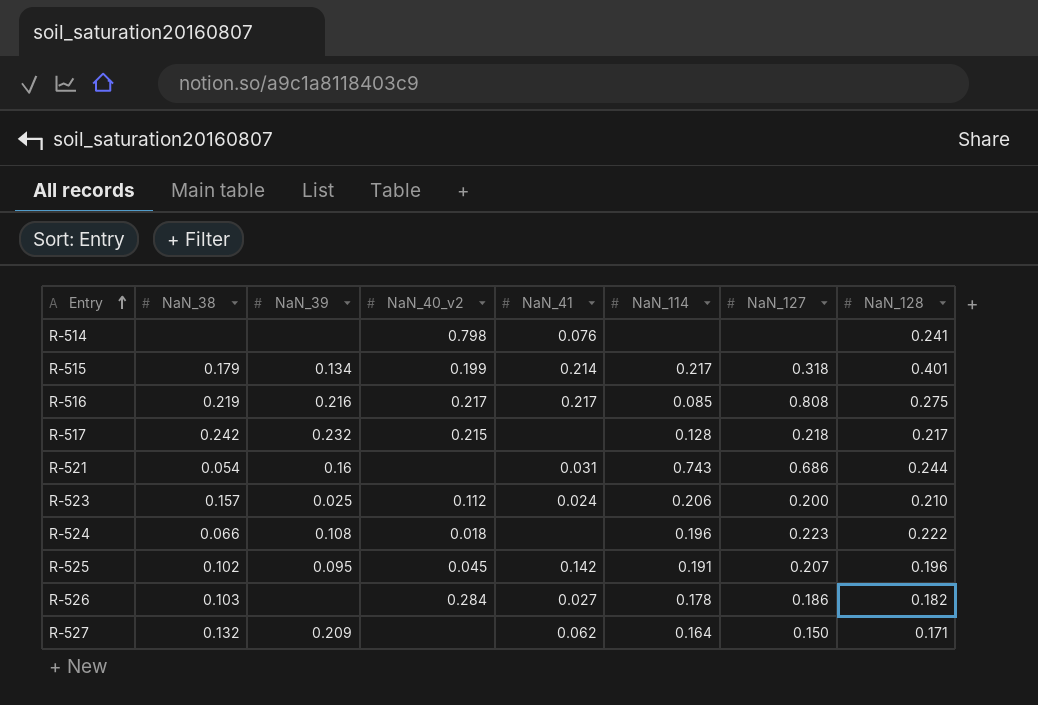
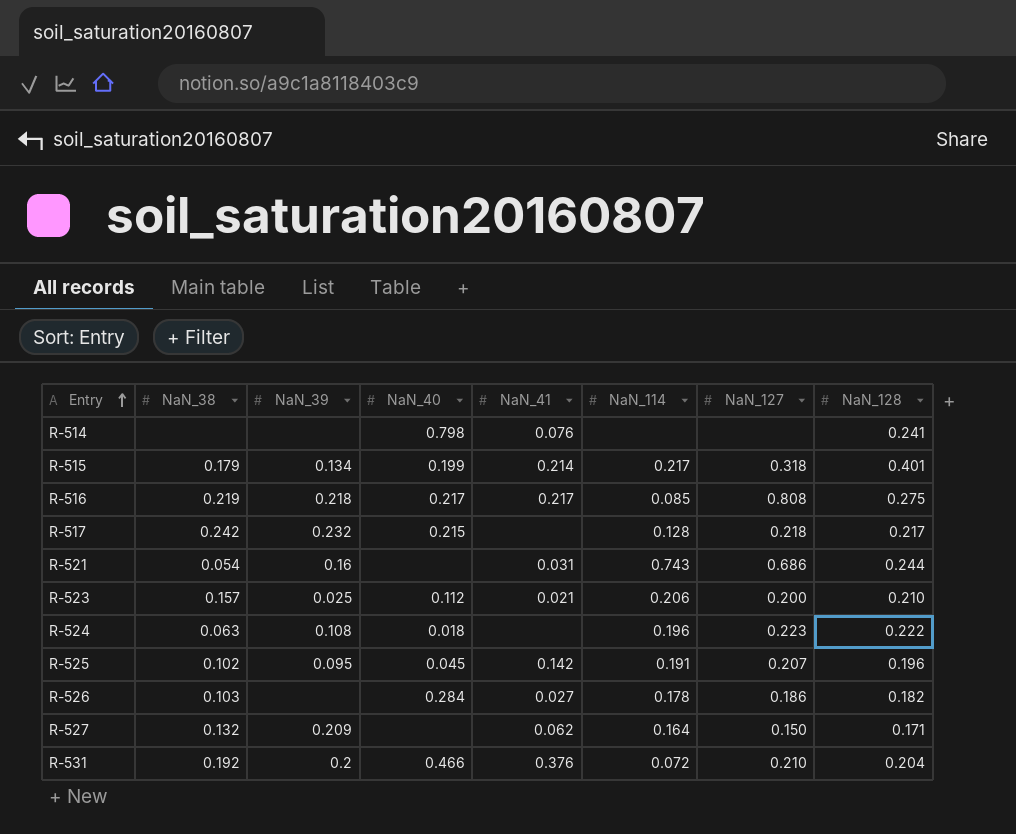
column name: NaN_40_v2 -> NaN_40
R-516 | NaN_39: 0.216 -> 0.218
R-523 | NaN_41: 0.024 -> 0.021
R-524 | NaN_38: 0.066 -> 0.063
row R-531: none -> 0.192 | 0.2 | 0.466 | 0.376 | 0.072 | 0.210 | 0.204

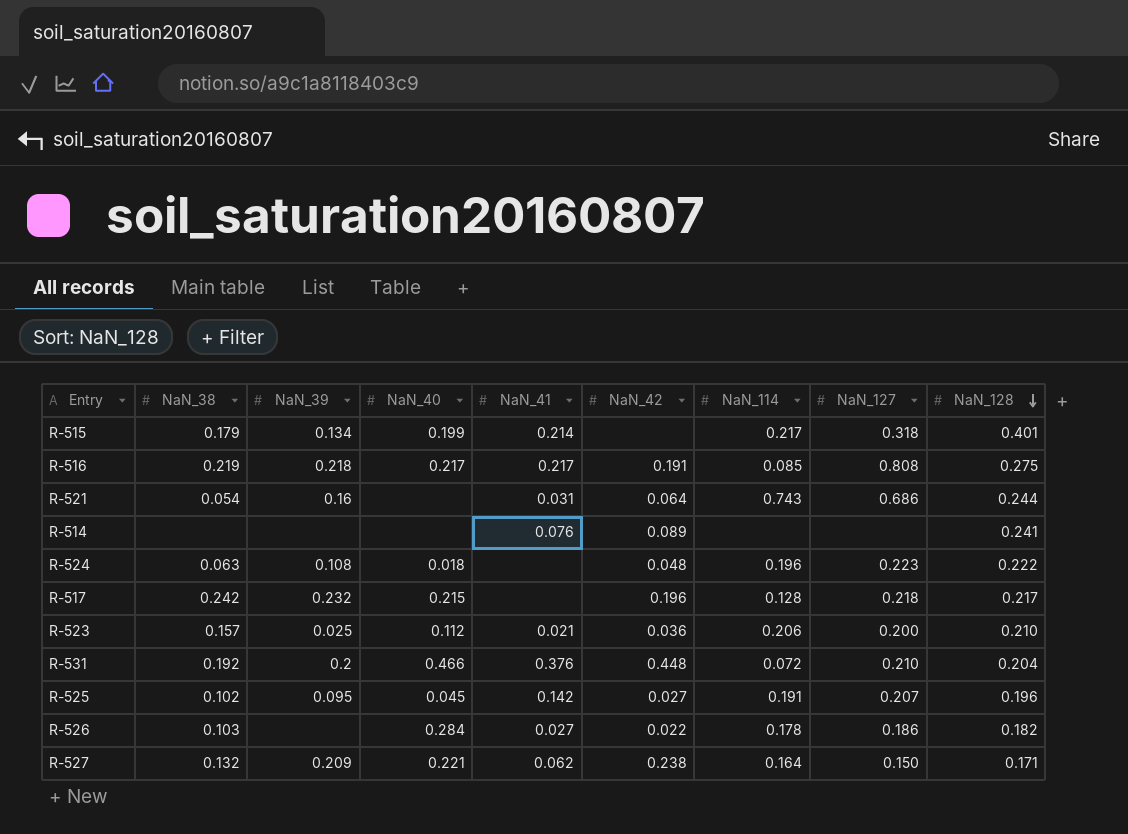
row order: Entry ascending -> NaN_128 descending
column NaN_42 | position: none -> 6
R-514 | NaN_40: 0.798 -> none
R-527 | NaN_40: none -> 0.221

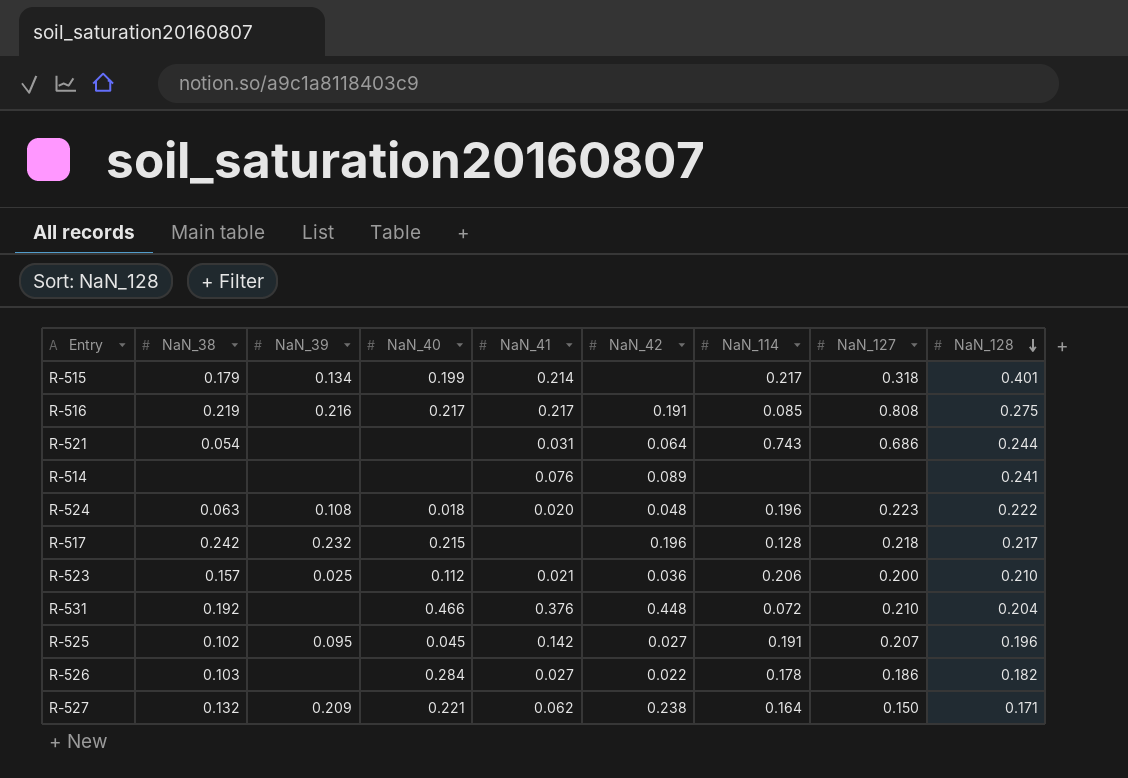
R-516 | NaN_39: 0.218 -> 0.216
R-521 | NaN_39: 0.16 -> none
R-524 | NaN_41: none -> 0.020
R-531 | NaN_39: 0.2 -> none

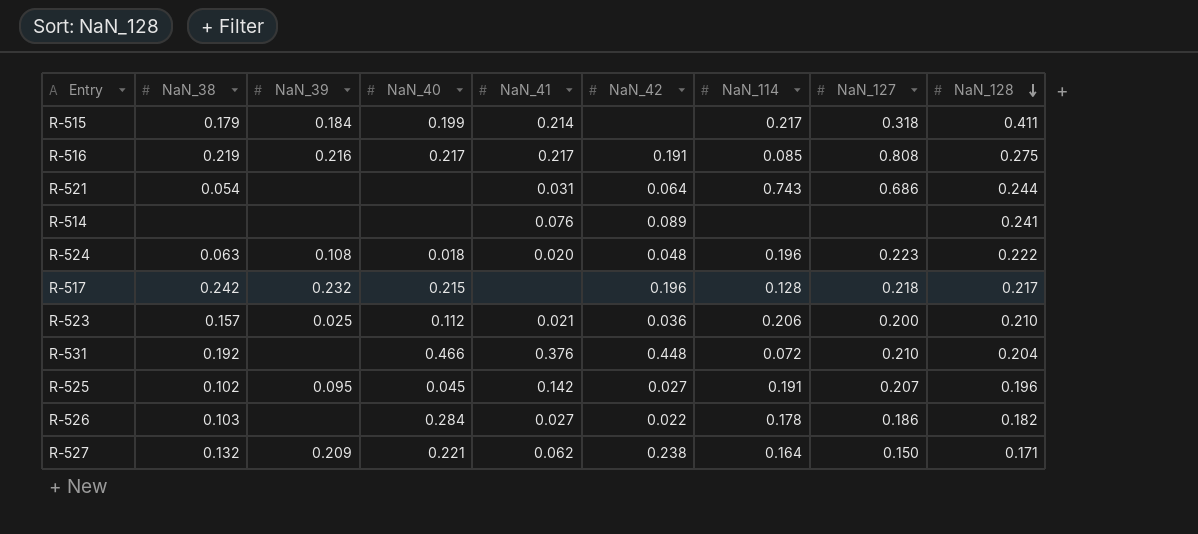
R-515 | NaN_39: 0.134 -> 0.184
R-515 | NaN_128: 0.401 -> 0.411

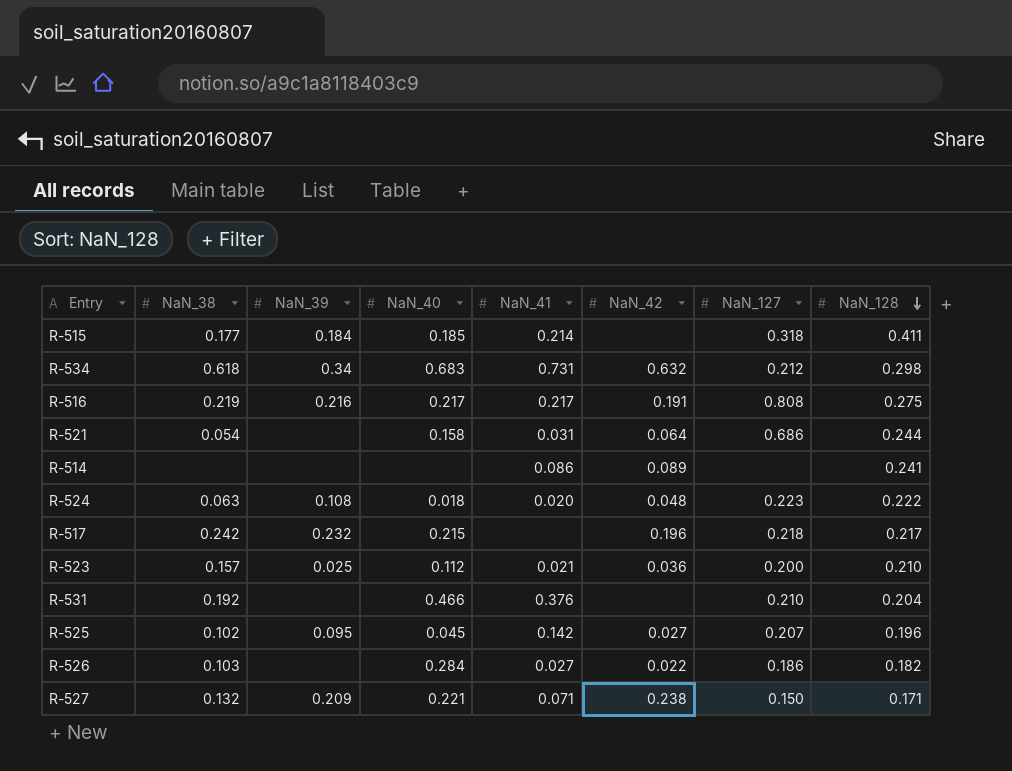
column NaN_114 | position: 7 -> none
R-515 | NaN_38: 0.179 -> 0.177
R-515 | NaN_40: 0.199 -> 0.185
row R-534: none -> 0.618 | 0.34 | 0.683 | 0.731 | 0.632 | 0.212 | 0.298
R-521 | NaN_40: none -> 0.158
R-514 | NaN_41: 0.076 -> 0.086
R-531 | NaN_42: 0.448 -> none
R-527 | NaN_41: 0.062 -> 0.071

